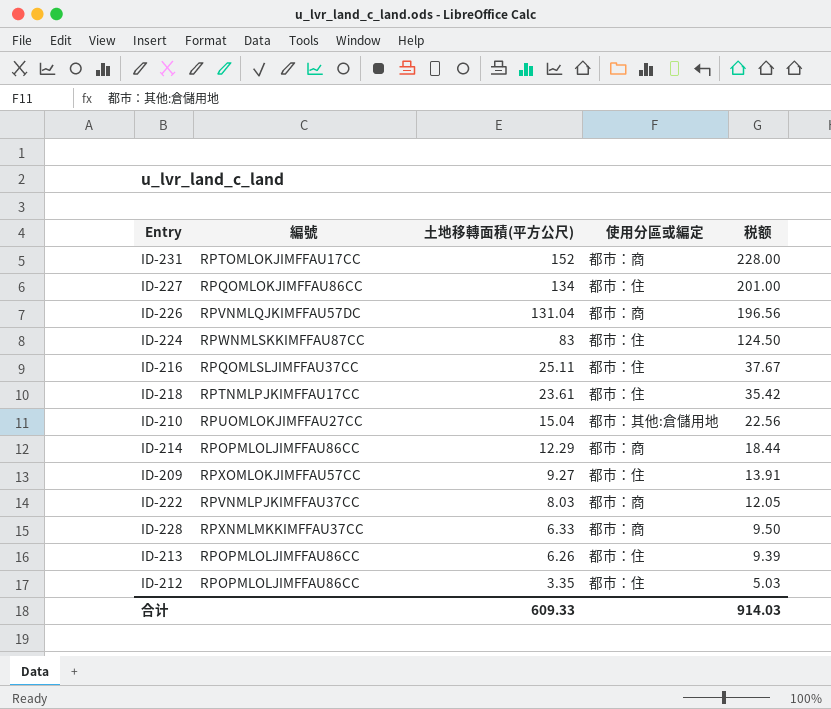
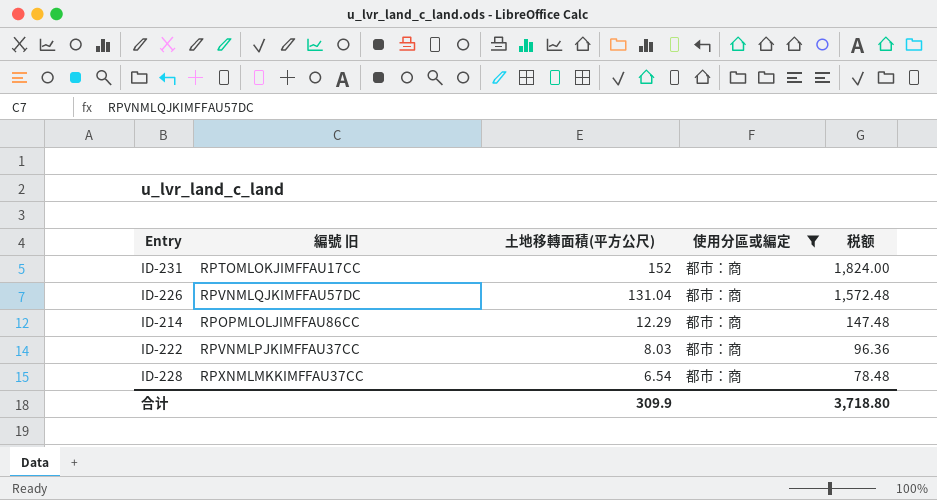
filter: none -> 使用分區或編定 = 都市：商
column name: 編號 -> 編號 旧
column 税额 | formula: [土地移轉面積(平方公尺)] * 1.5 -> [土地移轉面積(平方公尺)] * 12
ID-228 | 土地移轉面積(平方公尺): 6.33 -> 6.54
合计 | 土地移轉面積(平方公尺): 609.33 -> 309.9
合计 | 税额: 914.03 -> 3,718.80

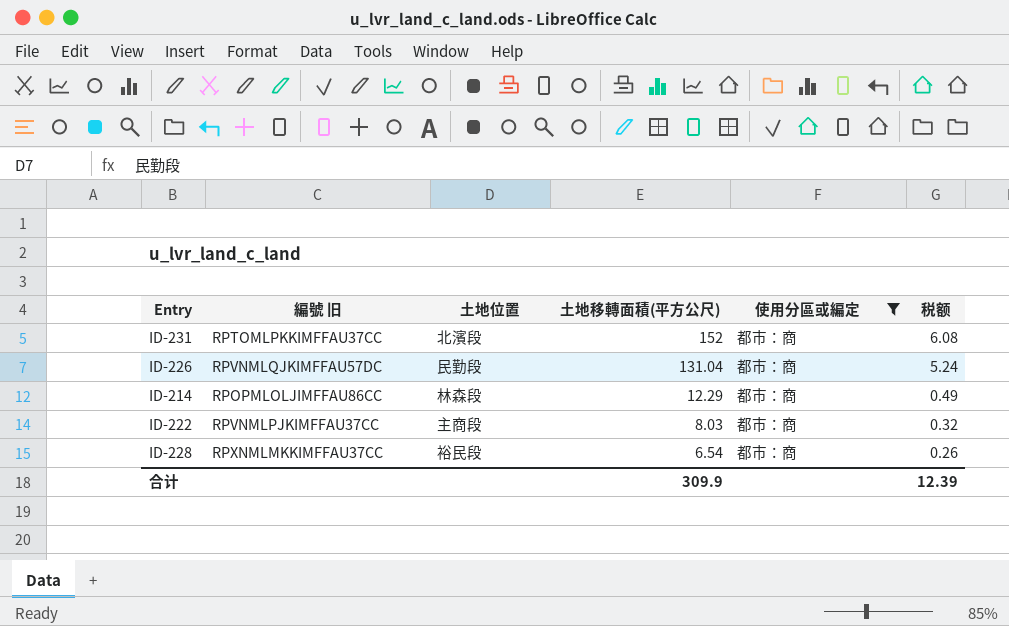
column 土地位置 | position: none -> 3
column 税额 | formula: [土地移轉面積(平方公尺)] * 12 -> [土地移轉面積(平方公尺)] * 0.04
ID-231 | 編號 旧: RPTOMLOKJIMFFAU17CC -> RPTOMLPKKIMFFAU37CC
合计 | 税额: 3,718.80 -> 12.39

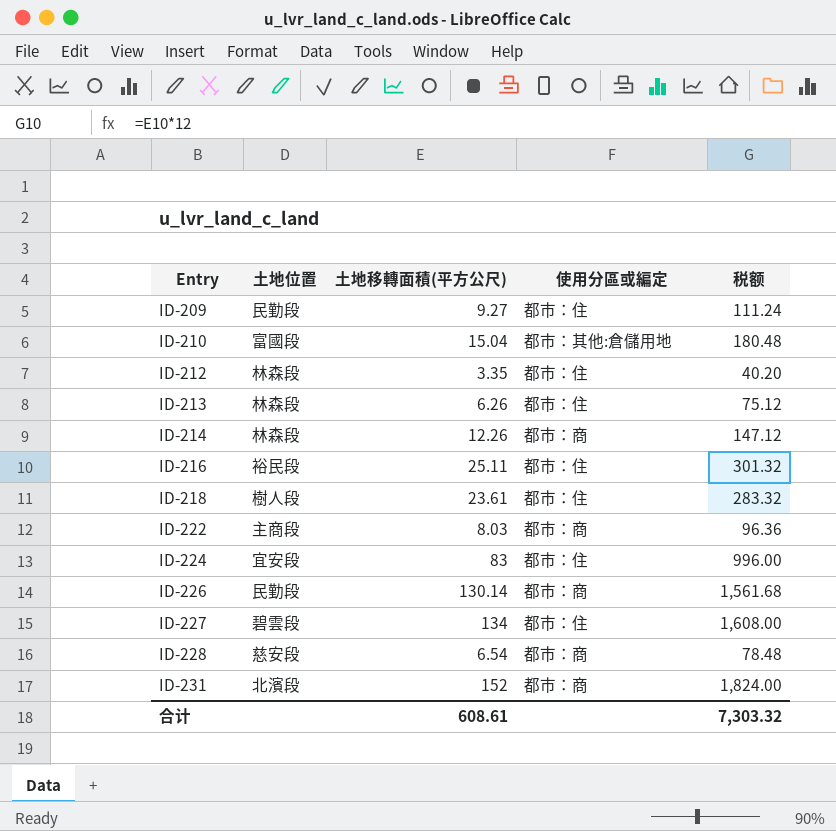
filter: 使用分區或編定 = 都市：商 -> none
row order: 土地移轉面積(平方公尺) descending -> Entry ascending
column 編號 旧 | position: 2 -> none
column 税额 | formula: [土地移轉面積(平方公尺)] * 0.04 -> [土地移轉面積(平方公尺)] * 12
ID-214 | 土地移轉面積(平方公尺): 12.29 -> 12.26
ID-226 | 土地移轉面積(平方公尺): 131.04 -> 130.14
ID-228 | 土地位置: 裕民段 -> 慈安段
合计 | 土地移轉面積(平方公尺): 309.9 -> 608.61
合计 | 税额: 12.39 -> 7,303.32

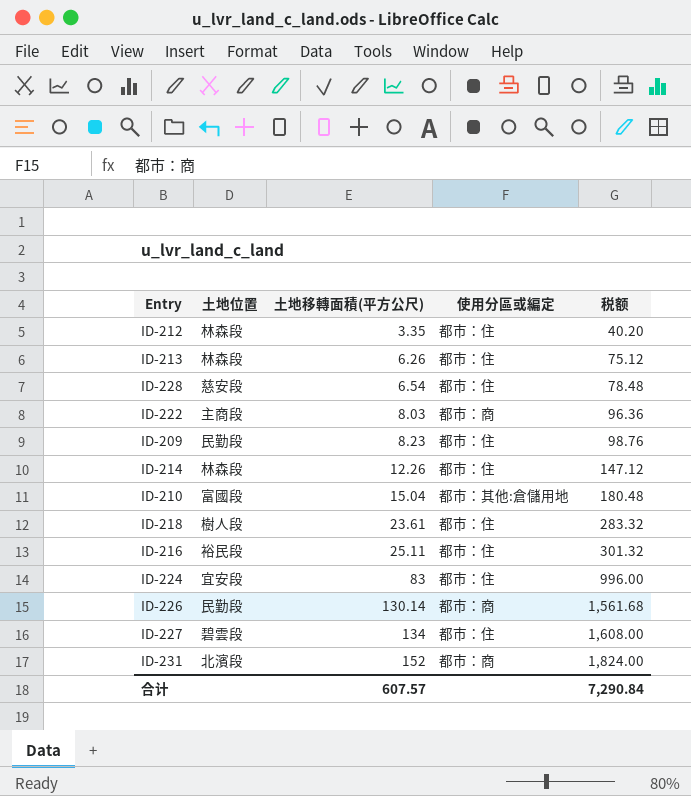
row order: Entry ascending -> 土地移轉面積(平方公尺) ascending
ID-228 | 使用分區或編定: 都市：商 -> 都市：住
ID-209 | 土地移轉面積(平方公尺): 9.27 -> 8.23
ID-209 | 税额: 111.24 -> 98.76
ID-214 | 使用分區或編定: 都市：商 -> 都市：住
合计 | 土地移轉面積(平方公尺): 608.61 -> 607.57
合计 | 税额: 7,303.32 -> 7,290.84

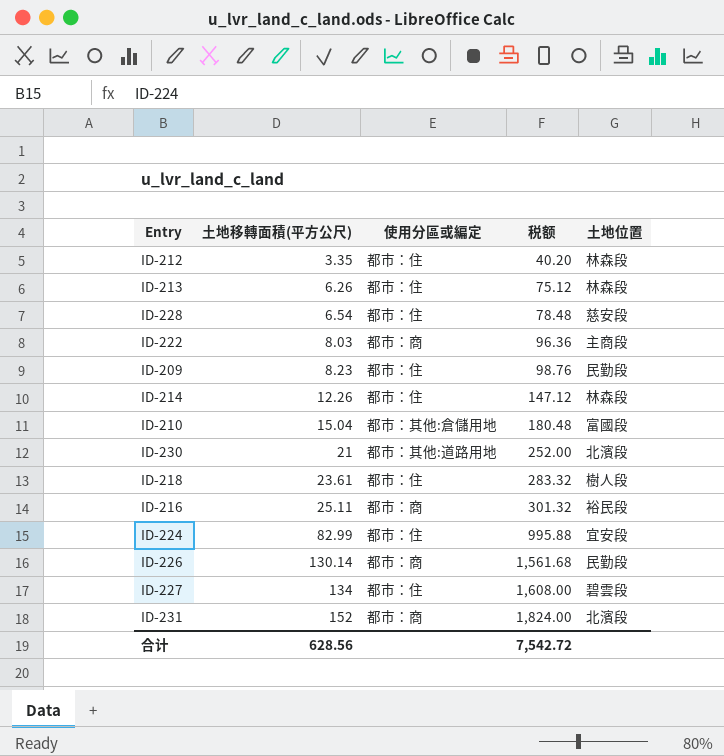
column 土地位置 | position: 2 -> 5
row ID-230: none -> 21 | 都市：其他:道路用地 | 252.00 | 北濱段
ID-216 | 使用分區或編定: 都市：住 -> 都市：商
ID-224 | 土地移轉面積(平方公尺): 83 -> 82.99
ID-224 | 税额: 996.00 -> 995.88
合计 | 土地移轉面積(平方公尺): 607.57 -> 628.56
合计 | 税额: 7,290.84 -> 7,542.72

